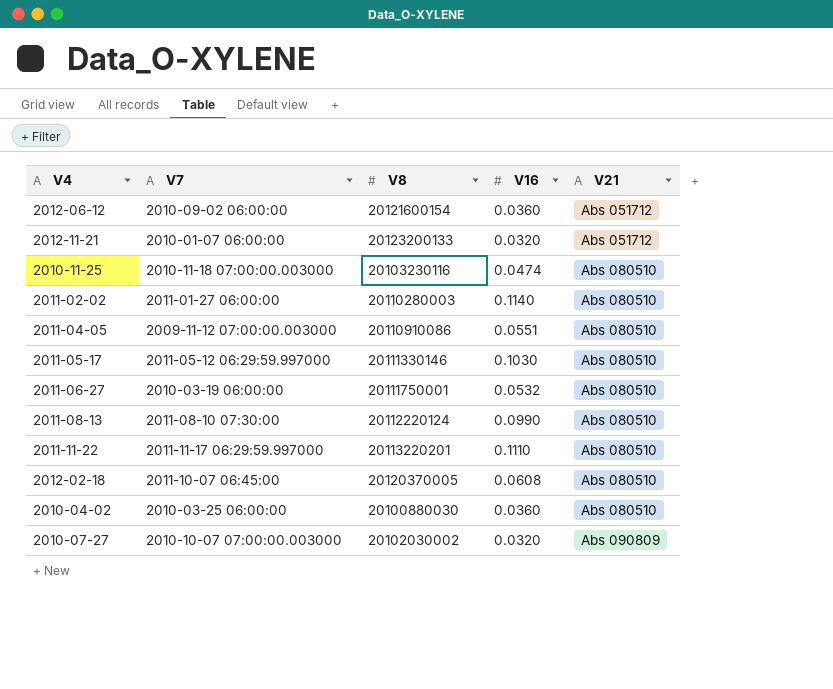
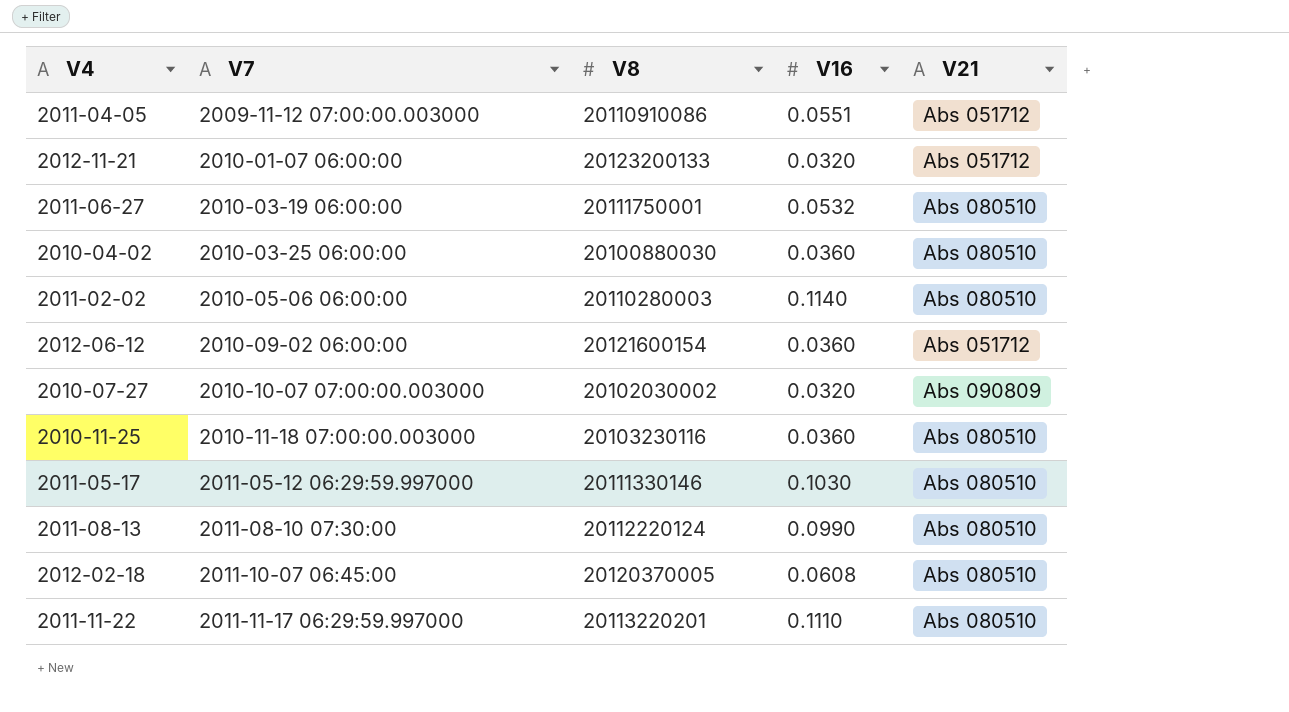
row order: V21 ascending -> V7 ascending
2011-04-05 | V21: Abs 080510 -> Abs 051712
2011-02-02 | V7: 2011-01-27 06:00:00 -> 2010-05-06 06:00:00
2010-11-25 | V16: 0.0474 -> 0.0360

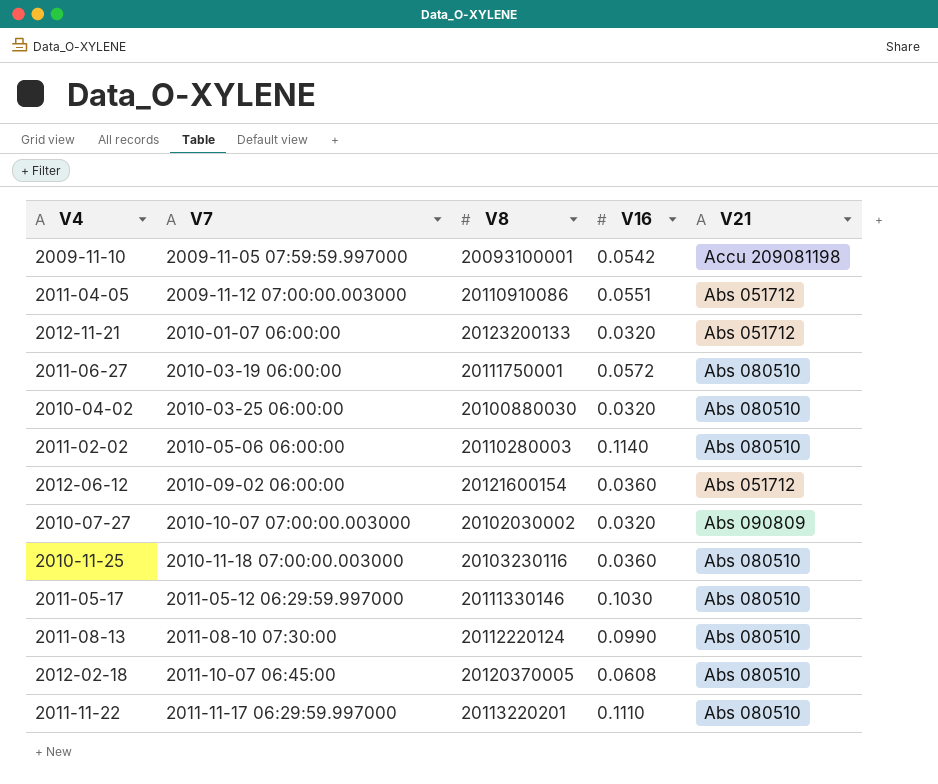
row 2009-11-10: none -> 2009-11-05 07:59:59.997000 | 20093100001 | 0.0542 | Accu 209081198
2011-06-27 | V16: 0.0532 -> 0.0572
2010-04-02 | V16: 0.0360 -> 0.0320

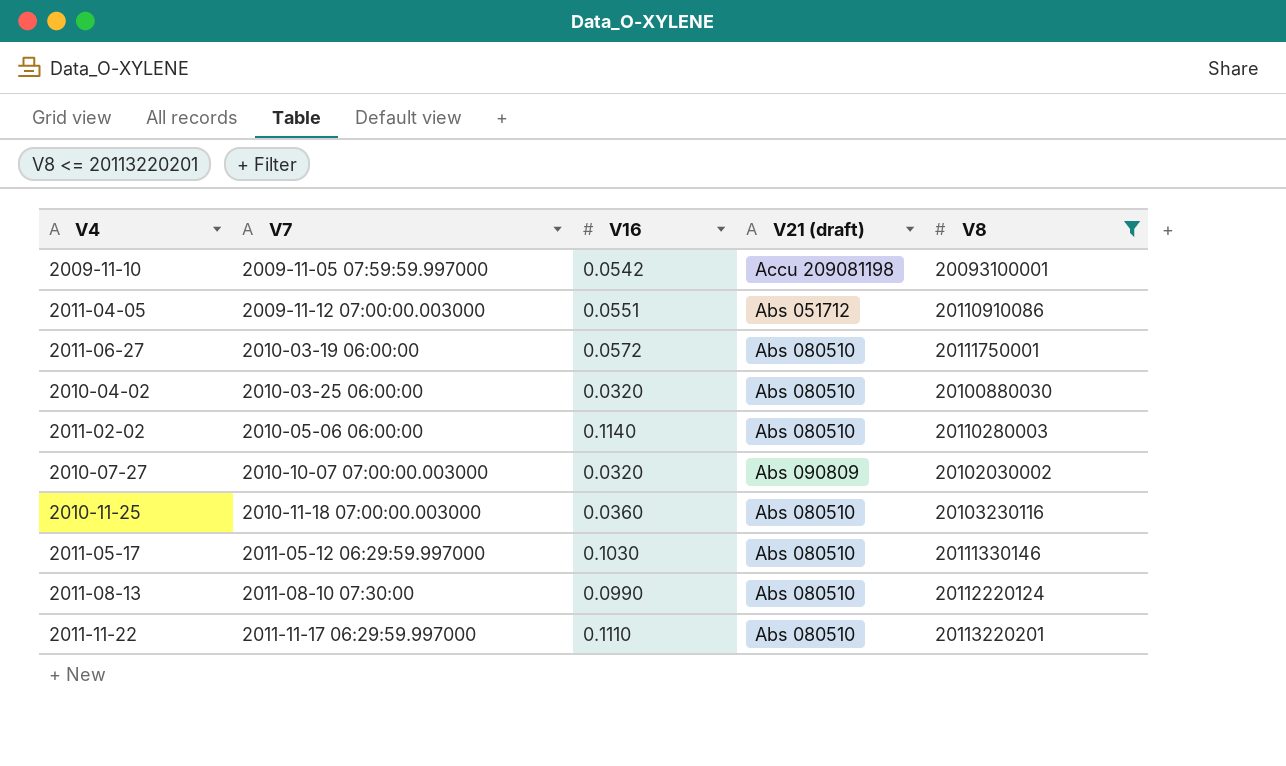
filter: none -> V8 <= 20113220201
column name: V21 -> V21 (draft)
column V8 | position: 3 -> 5

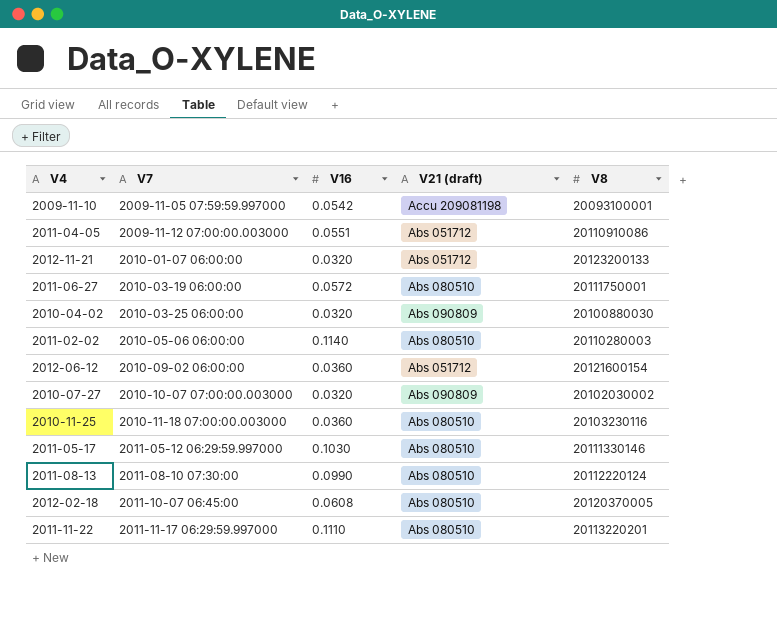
filter: V8 <= 20113220201 -> none
2010-04-02 | V21 (draft): Abs 080510 -> Abs 090809

